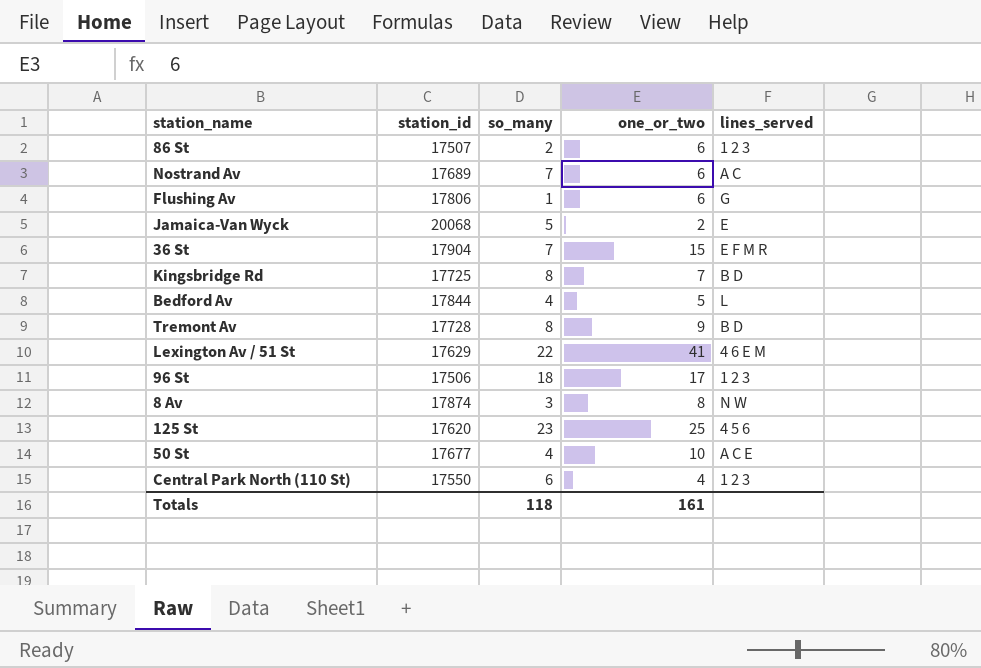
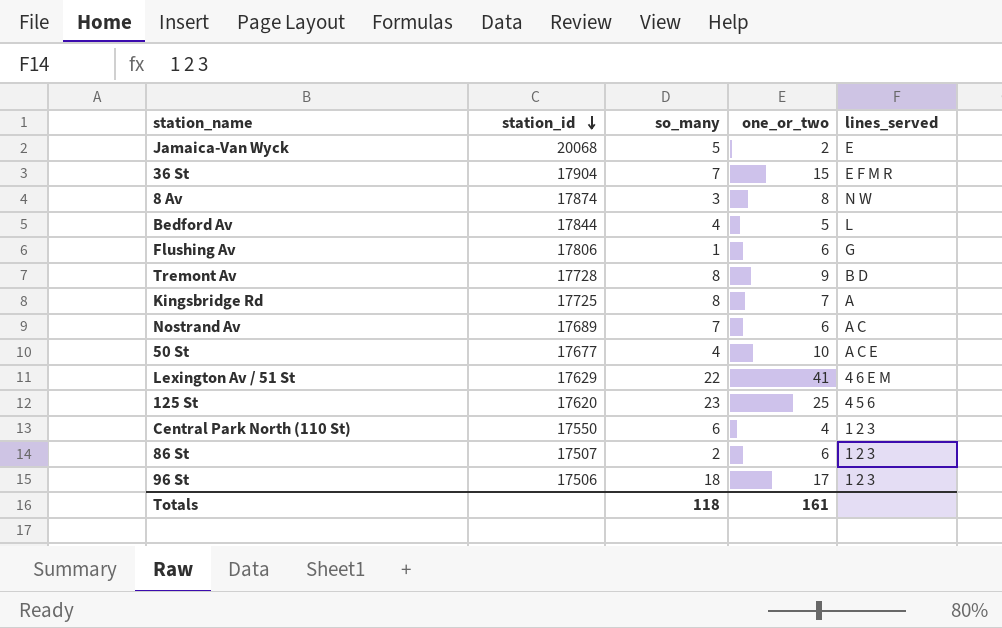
row order: none -> station_id descending
Kingsbridge Rd | lines_served: B D -> A

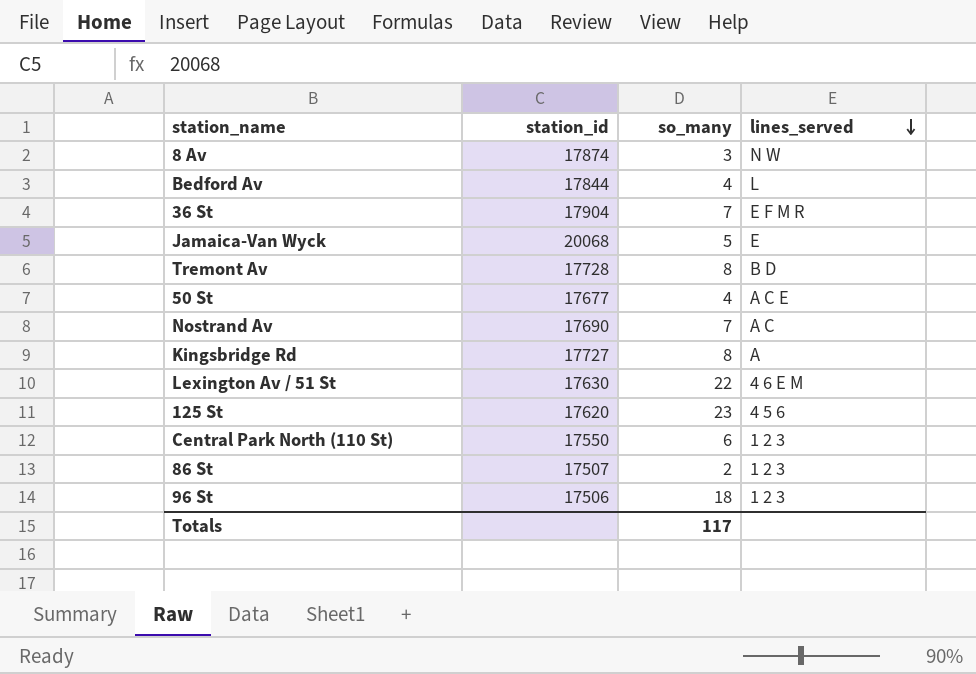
row order: station_id descending -> lines_served descending
column one_or_two | position: 4 -> none
row Flushing Av: 17806 | 1 | 6 | G -> none
Nostrand Av | station_id: 17689 -> 17690
Kingsbridge Rd | station_id: 17725 -> 17727
Lexington Av / 51 St | station_id: 17629 -> 17630
Totals | so_many: 118 -> 117

